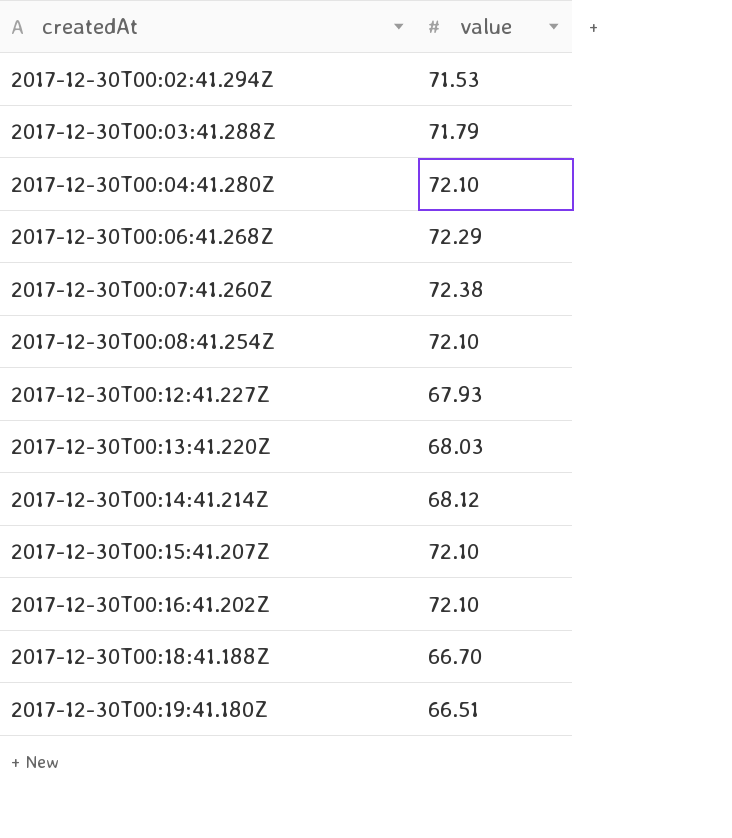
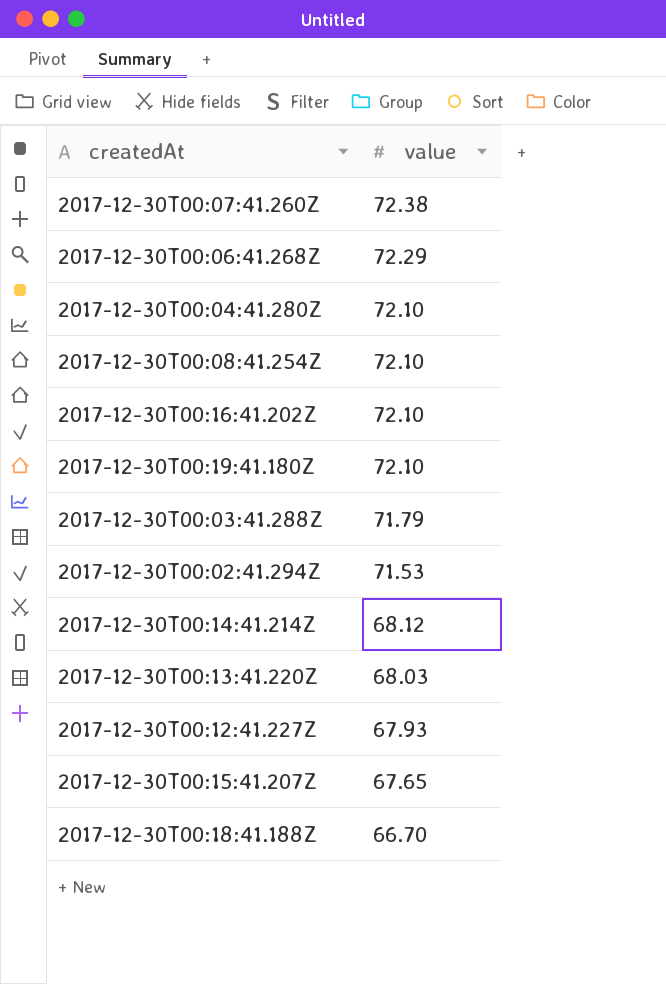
row order: createdAt ascending -> value descending
2017-12-30T00:19:41.180Z | value: 66.51 -> 72.10
2017-12-30T00:15:41.207Z | value: 72.10 -> 67.65

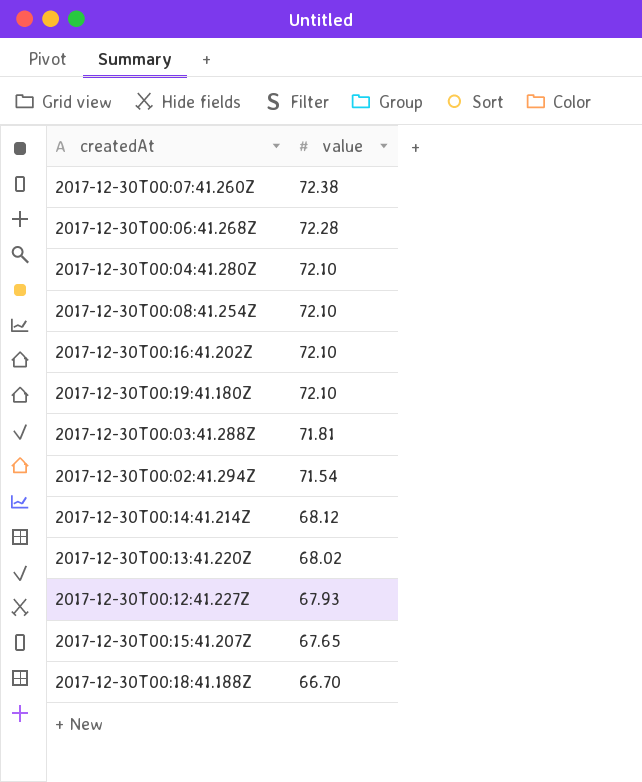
2017-12-30T00:06:41.268Z | value: 72.29 -> 72.28
2017-12-30T00:03:41.288Z | value: 71.79 -> 71.81
2017-12-30T00:02:41.294Z | value: 71.53 -> 71.54
2017-12-30T00:13:41.220Z | value: 68.03 -> 68.02

